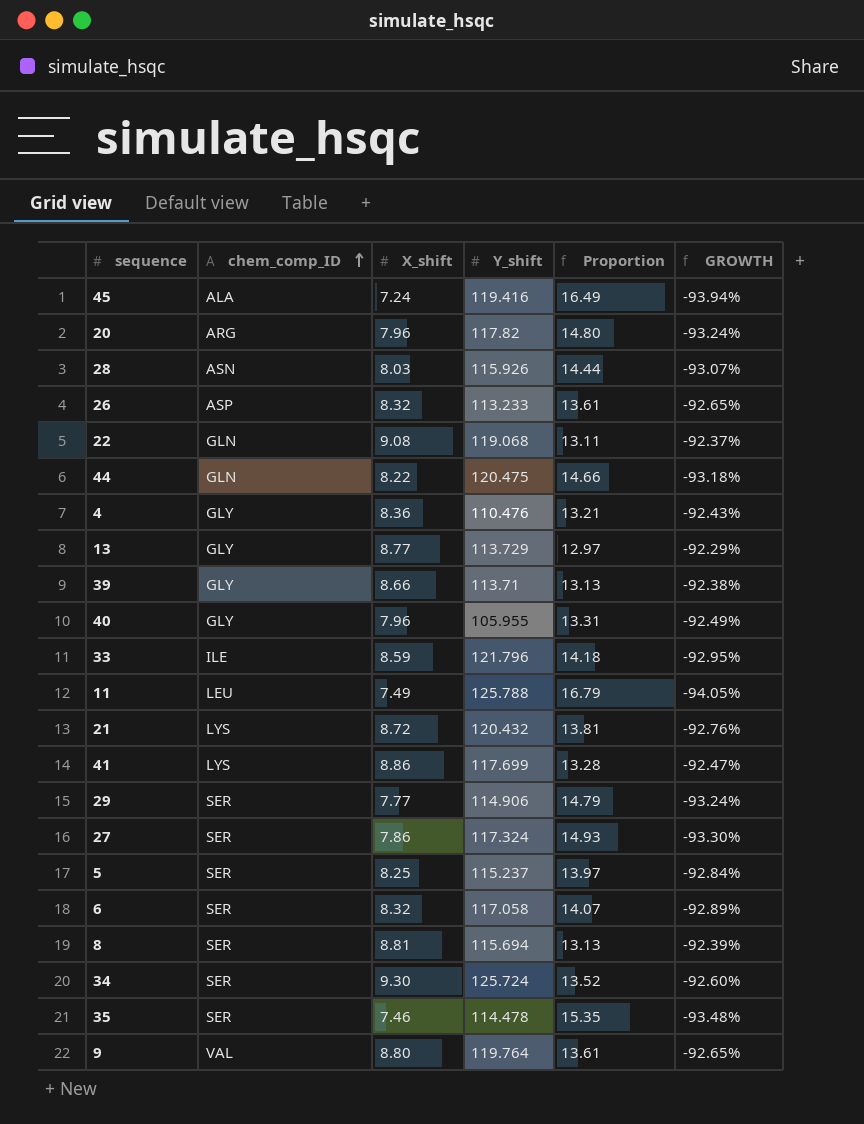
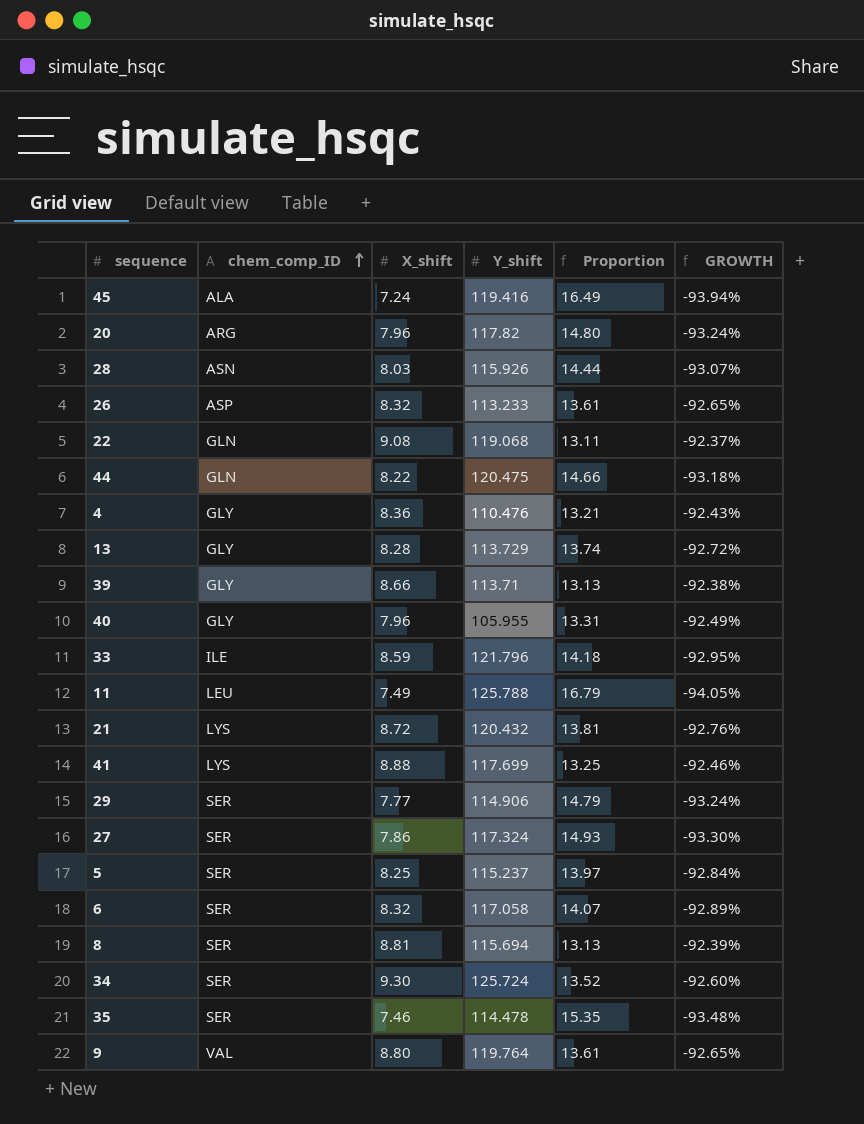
13 | X_shift: 8.77 -> 8.28
13 | Proportion: 12.97 -> 13.74
13 | GROWTH: -92.29% -> -92.72%
41 | X_shift: 8.86 -> 8.88
41 | Proportion: 13.28 -> 13.25
41 | GROWTH: -92.47% -> -92.46%

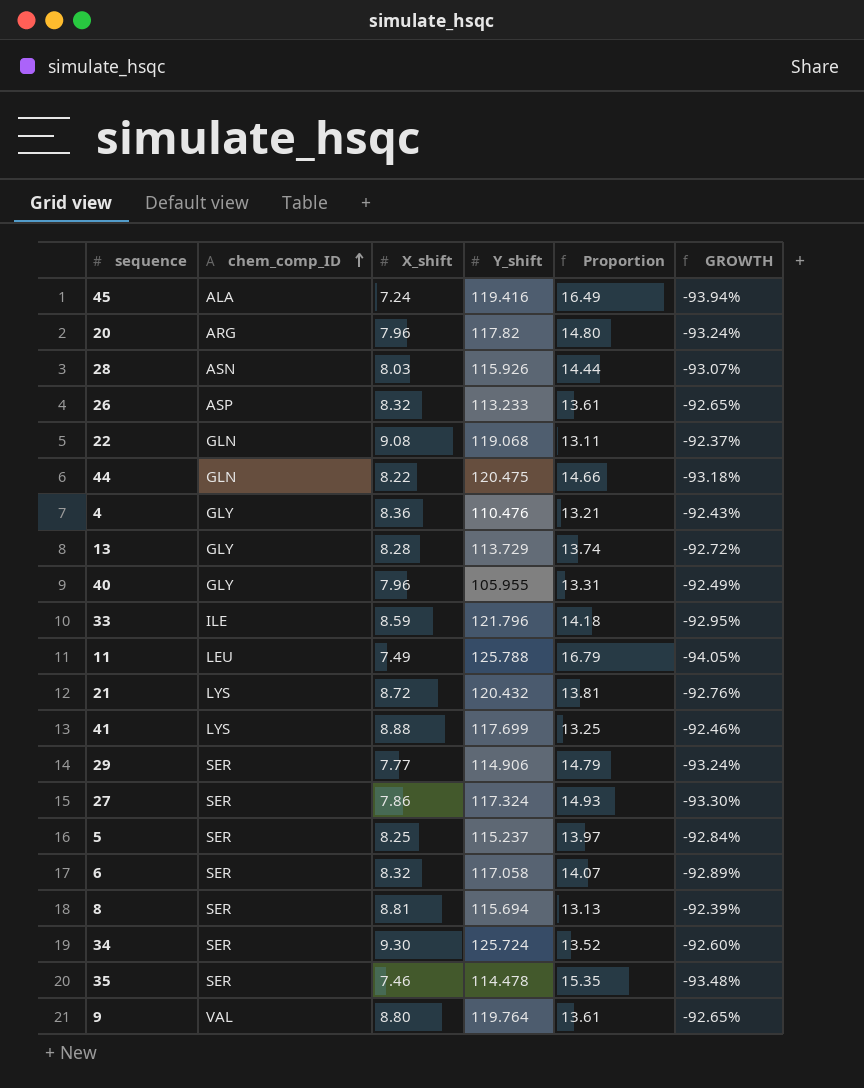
row 39: GLY | 8.66 | 113.71 | 13.13 | -92.38% -> none

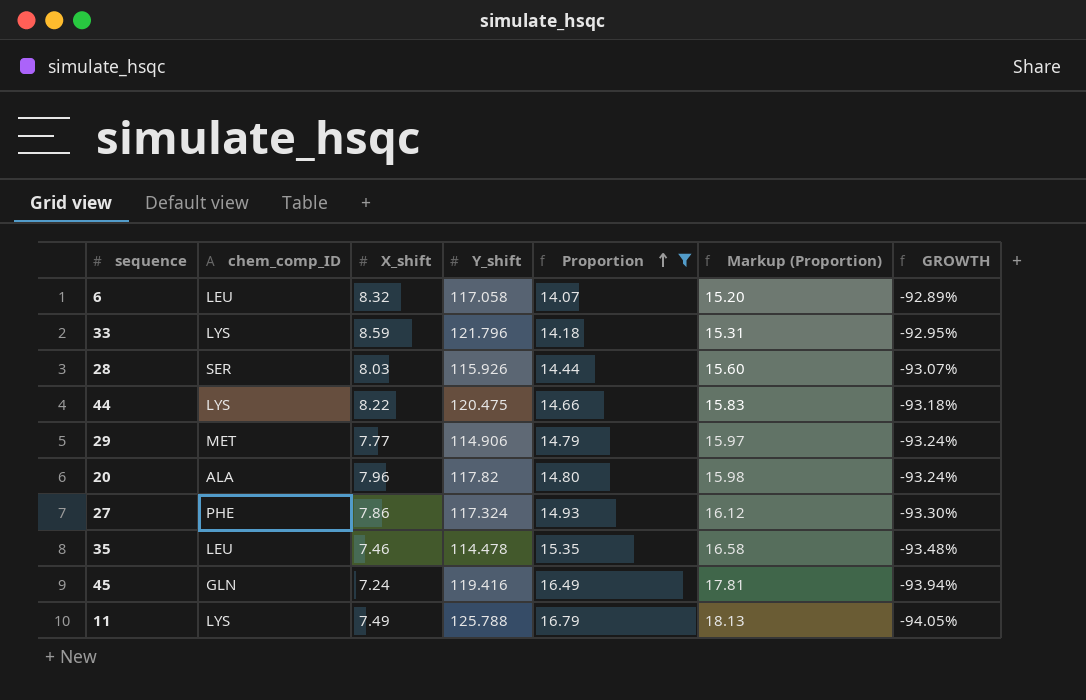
filter: none -> Proportion >= 14.07
row order: chem_comp_ID ascending -> Proportion ascending
column Markup (Proportion) | formula: none -> [Proportion] * 1.08
6 | chem_comp_ID: SER -> LEU
33 | chem_comp_ID: ILE -> LYS
28 | chem_comp_ID: ASN -> SER
44 | chem_comp_ID: GLN -> LYS
29 | chem_comp_ID: SER -> MET
20 | chem_comp_ID: ARG -> ALA
27 | chem_comp_ID: SER -> PHE
35 | chem_comp_ID: SER -> LEU
45 | chem_comp_ID: ALA -> GLN
11 | chem_comp_ID: LEU -> LYS

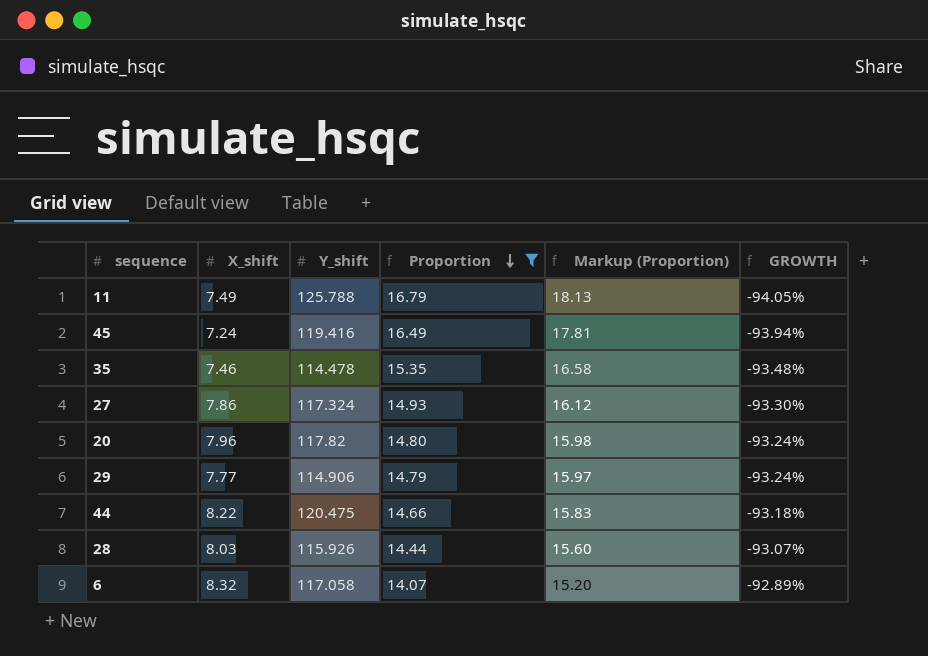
row order: Proportion ascending -> Proportion descending
column chem_comp_ID | position: 2 -> none
row 33: LYS | 8.59 | 121.796 | 14.18 | 15.31 | -92.95% -> none

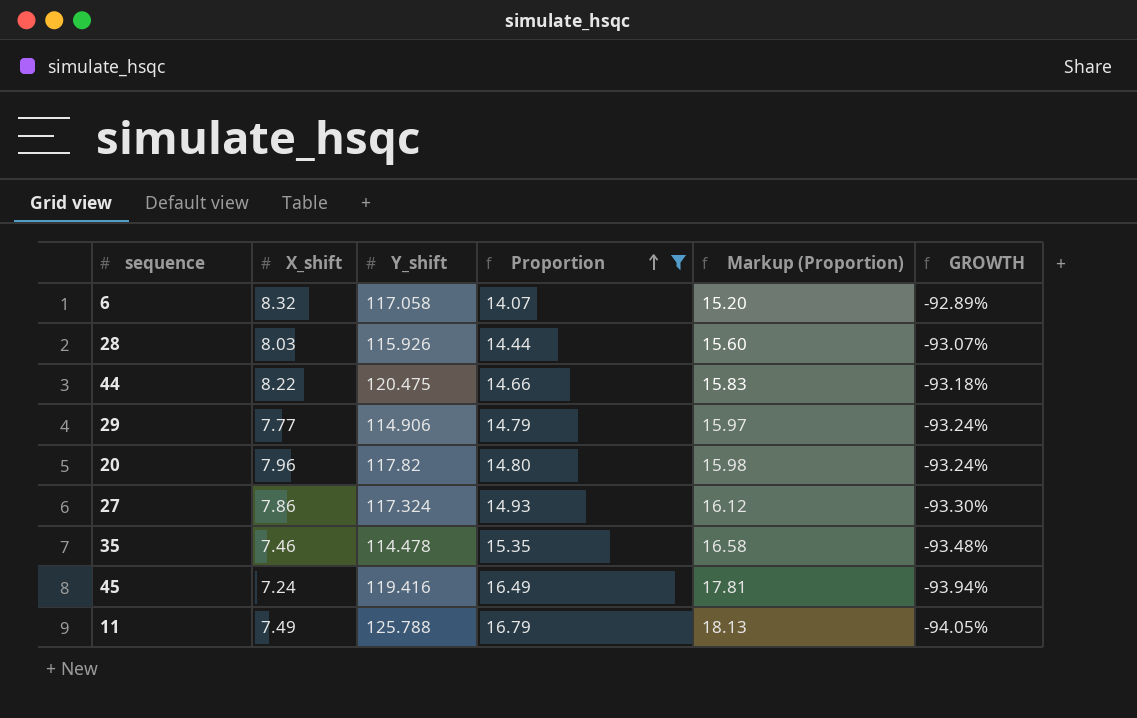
row order: Proportion descending -> Proportion ascending

